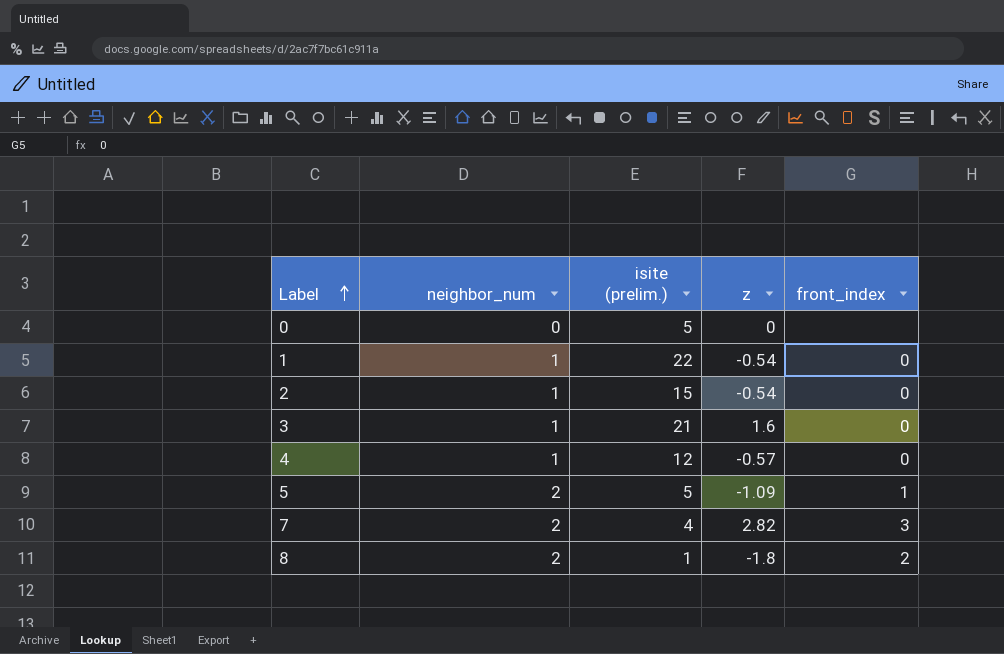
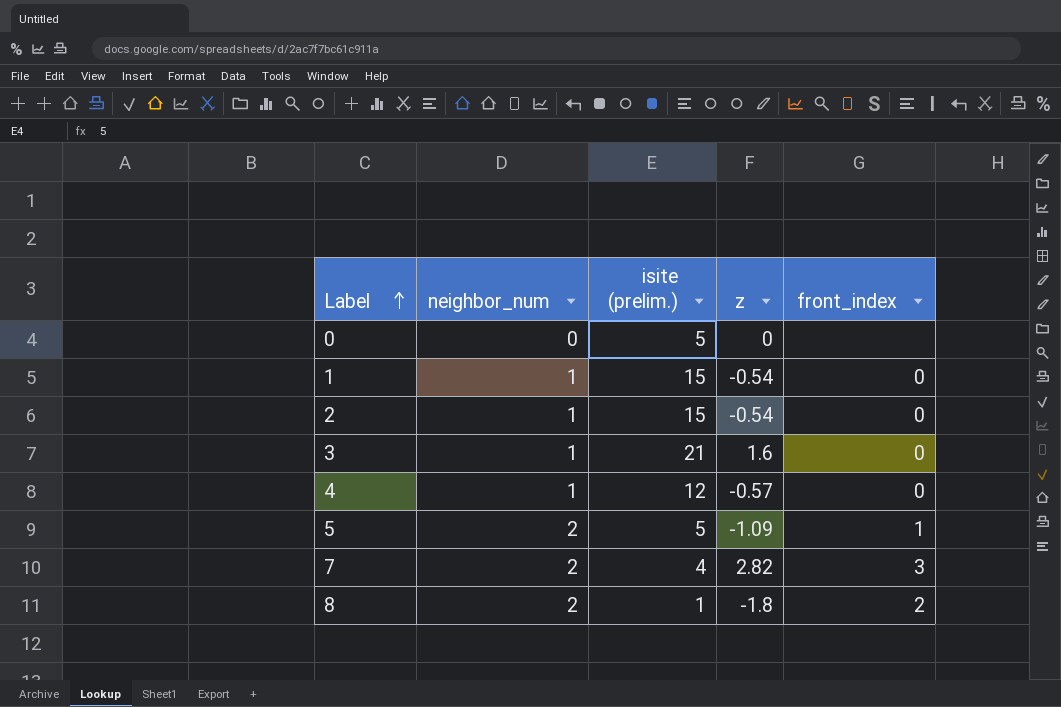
1 | isite (prelim.): 22 -> 15

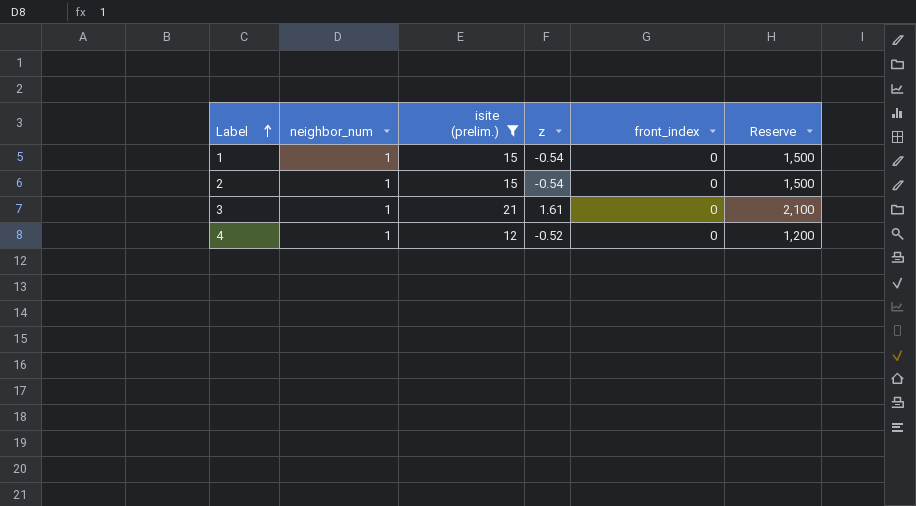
filter: none -> isite (prelim.) >= 12
column Reserve | formula: none -> [isite (prelim.)] * 100
3 | z: 1.6 -> 1.61
4 | z: -0.57 -> -0.52

